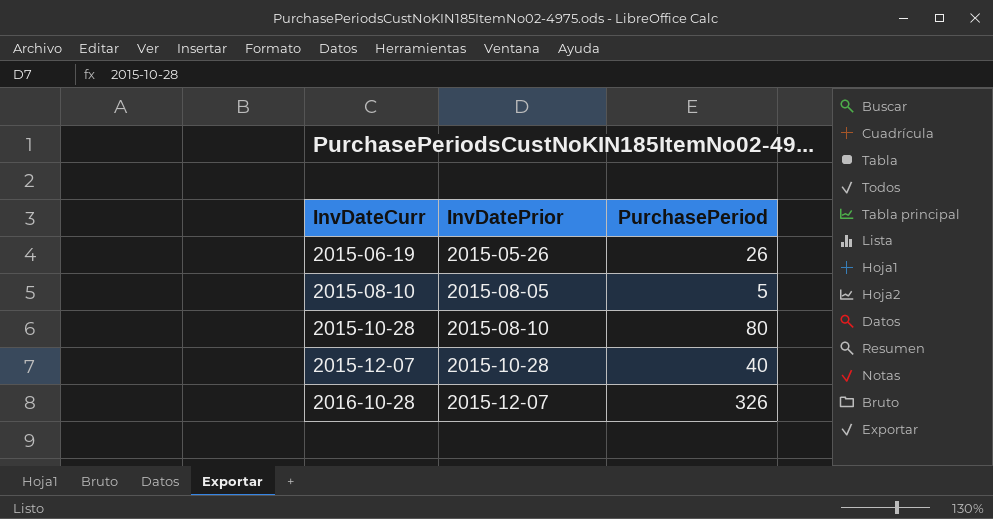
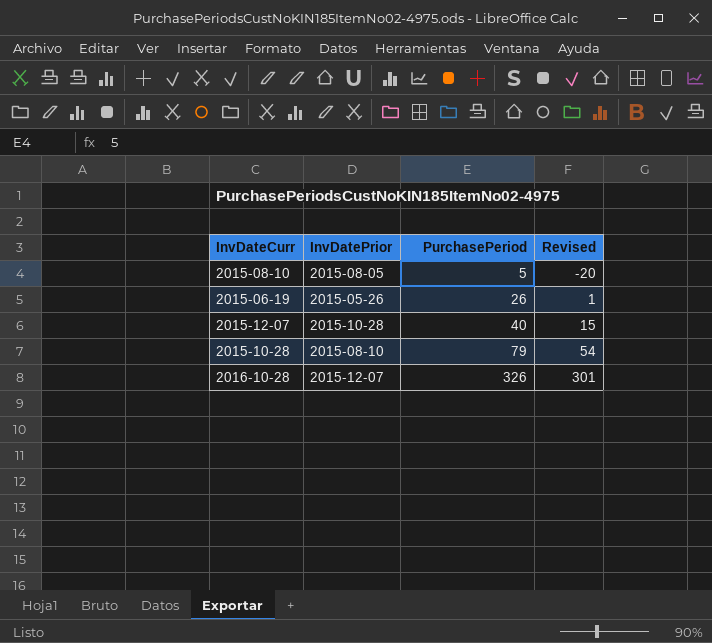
row order: InvDateCurr ascending -> PurchasePeriod ascending
column Revised | formula: none -> [PurchasePeriod] - 25
2015-10-28 | PurchasePeriod: 80 -> 79

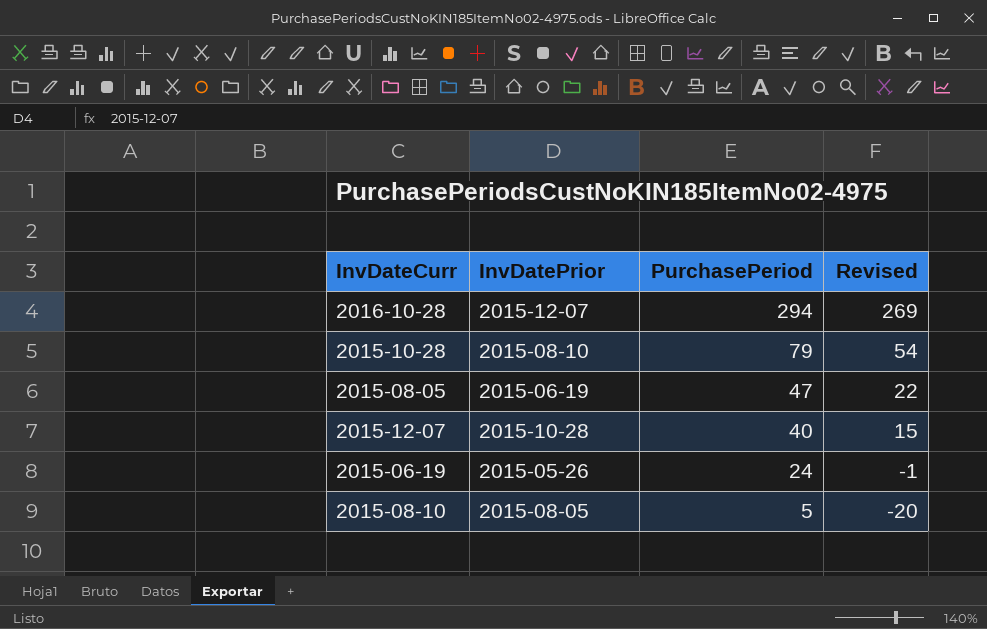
row order: PurchasePeriod ascending -> PurchasePeriod descending
2016-10-28 | PurchasePeriod: 326 -> 294
2016-10-28 | Revised: 301 -> 269
row 2015-08-05: none -> 2015-06-19 | 47 | 22
2015-06-19 | PurchasePeriod: 26 -> 24
2015-06-19 | Revised: 1 -> -1

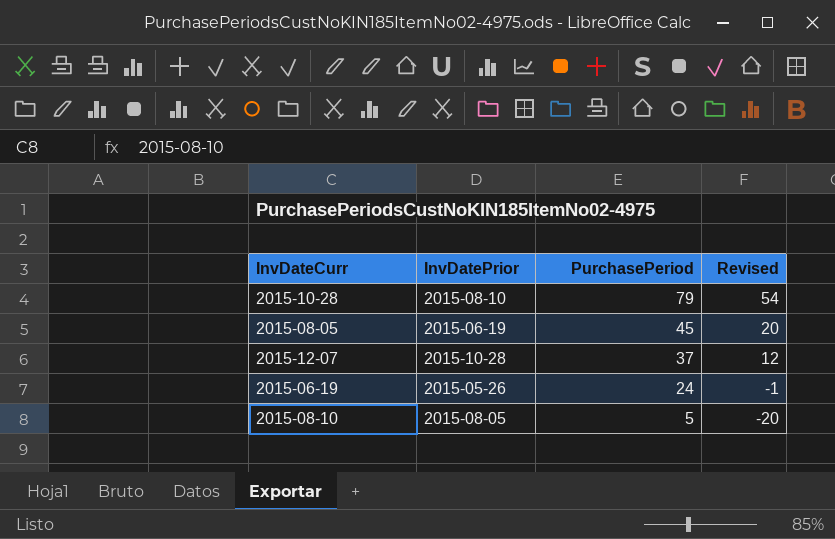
row 2016-10-28: 2015-12-07 | 294 | 269 -> none
2015-08-05 | PurchasePeriod: 47 -> 45
2015-08-05 | Revised: 22 -> 20
2015-12-07 | PurchasePeriod: 40 -> 37
2015-12-07 | Revised: 15 -> 12

